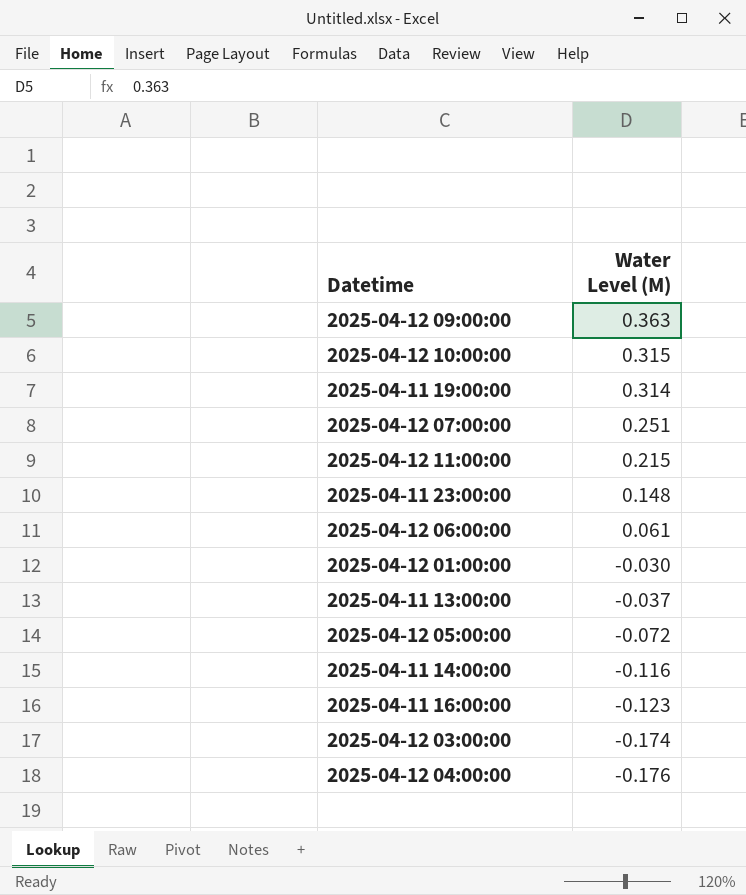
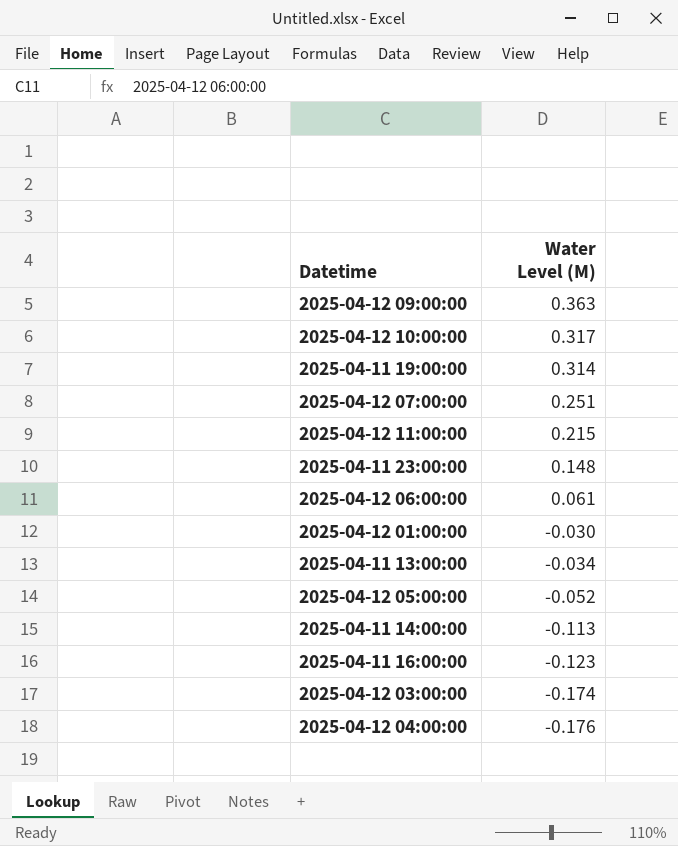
2025-04-12 10:00:00 | Water Level (M): 0.315 -> 0.317
2025-04-11 13:00:00 | Water Level (M): -0.037 -> -0.034
2025-04-12 05:00:00 | Water Level (M): -0.072 -> -0.052
2025-04-11 14:00:00 | Water Level (M): -0.116 -> -0.113

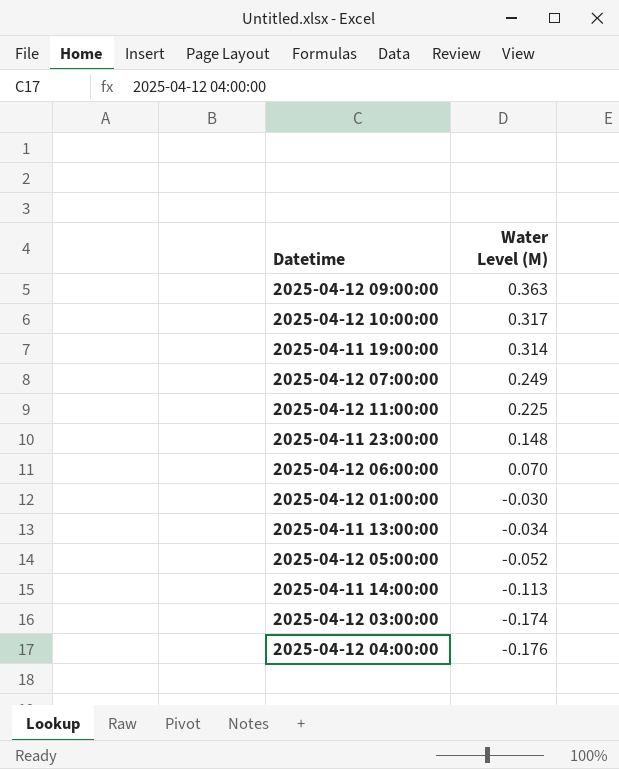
row 2025-04-11 16:00:00: -0.123 -> none
2025-04-12 07:00:00 | Water Level (M): 0.251 -> 0.249
2025-04-12 11:00:00 | Water Level (M): 0.215 -> 0.225
2025-04-12 06:00:00 | Water Level (M): 0.061 -> 0.070

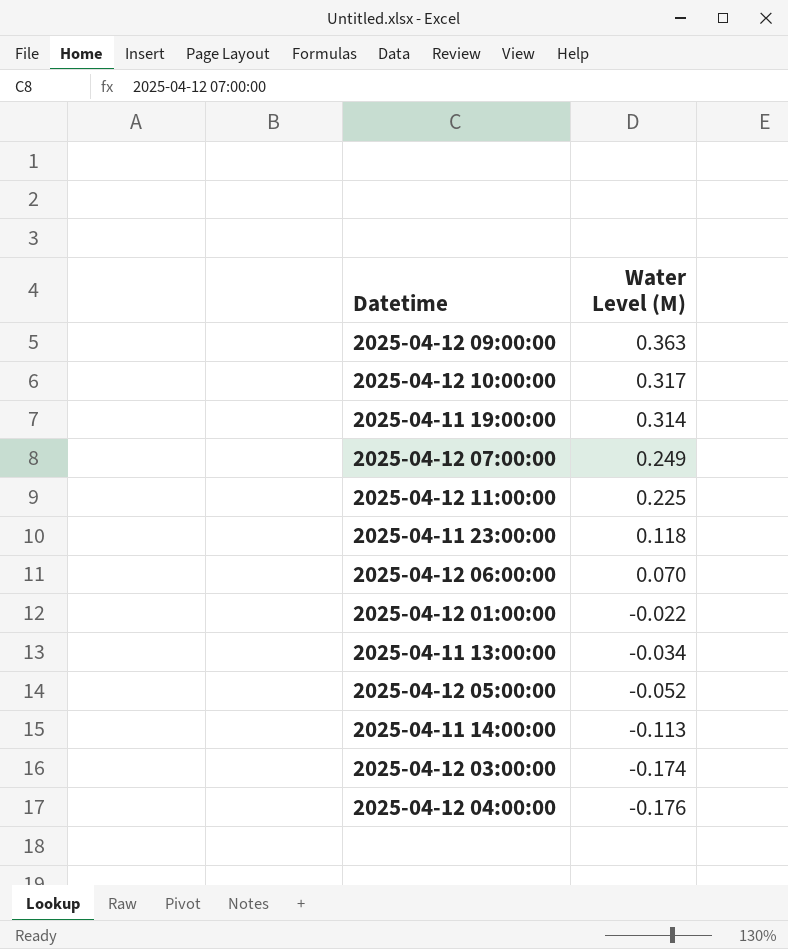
2025-04-11 23:00:00 | Water Level (M): 0.148 -> 0.118
2025-04-12 01:00:00 | Water Level (M): -0.030 -> -0.022

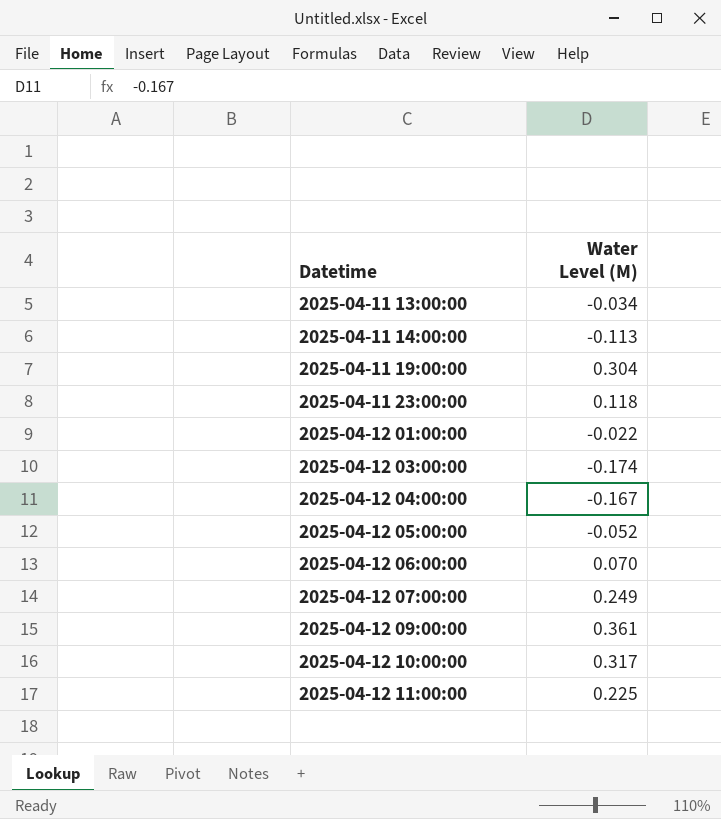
row order: Water Level (M) descending -> Datetime ascending
2025-04-11 19:00:00 | Water Level (M): 0.314 -> 0.304
2025-04-12 04:00:00 | Water Level (M): -0.176 -> -0.167
2025-04-12 09:00:00 | Water Level (M): 0.363 -> 0.361

